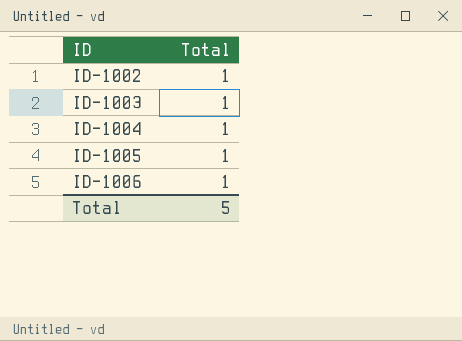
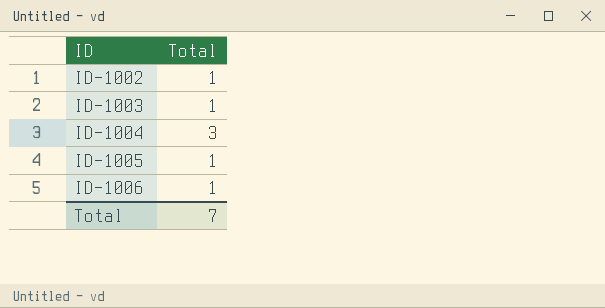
ID-1004 | Total: 1 -> 3
Total | Total: 5 -> 7

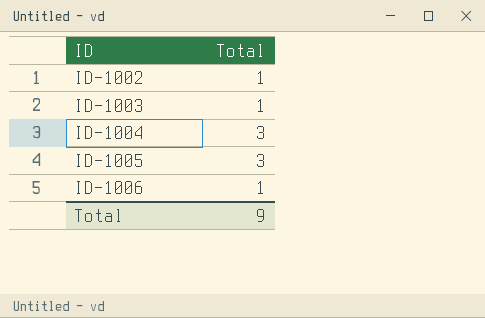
ID-1005 | Total: 1 -> 3
Total | Total: 7 -> 9

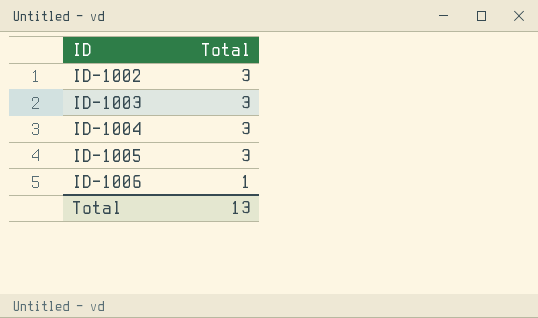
ID-1002 | Total: 1 -> 3
ID-1003 | Total: 1 -> 3
Total | Total: 9 -> 13

